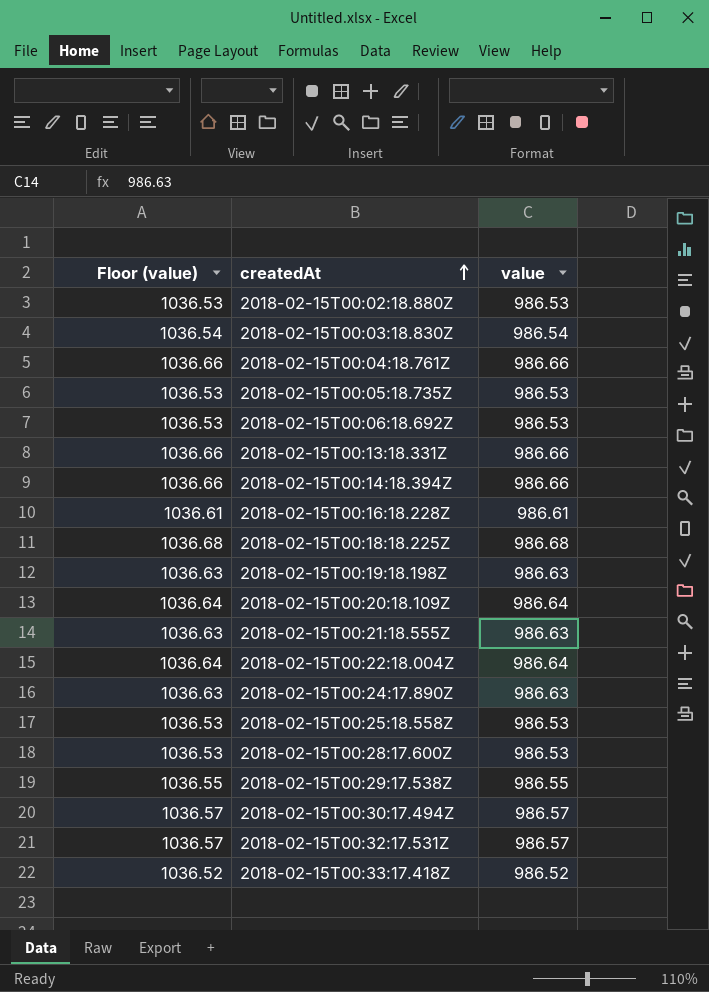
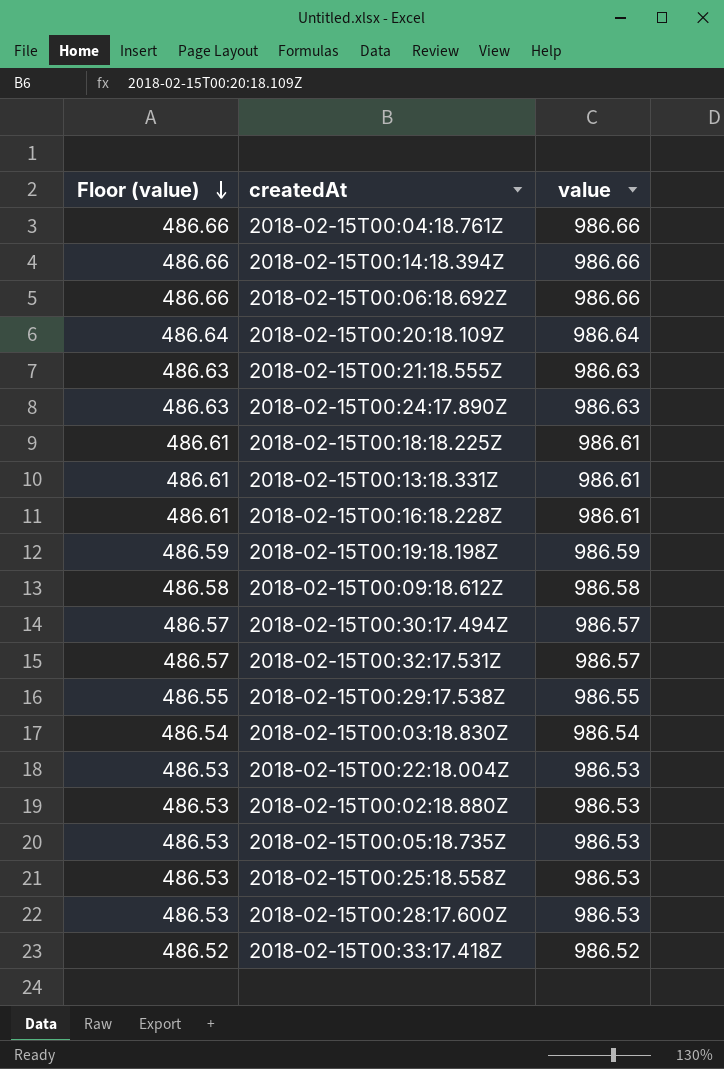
row order: createdAt ascending -> Floor (value) descending
column Floor (value) | formula: [value] + 50 -> [value] - 500
2018-02-15T00:06:18.692Z | value: 986.53 -> 986.66
2018-02-15T00:18:18.225Z | value: 986.68 -> 986.61
2018-02-15T00:13:18.331Z | value: 986.66 -> 986.61
2018-02-15T00:19:18.198Z | value: 986.63 -> 986.59
row 2018-02-15T00:09:18.612Z: none -> 486.58 | 986.58
2018-02-15T00:22:18.004Z | value: 986.64 -> 986.53

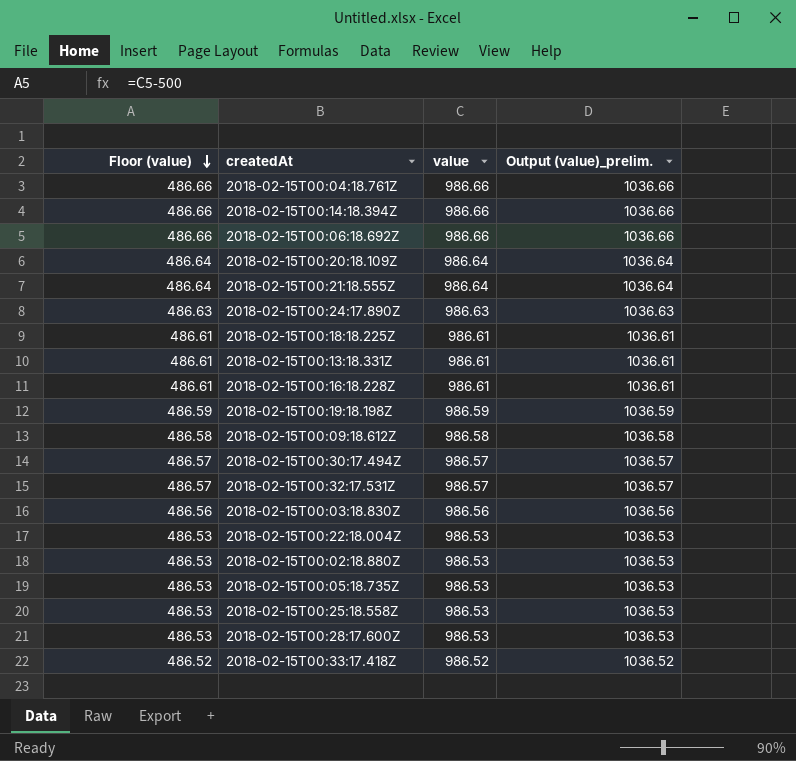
column Output (value)_prelim. | formula: none -> [value] + 50
row 2018-02-15T00:29:17.538Z: 486.55 | 986.55 -> none
2018-02-15T00:21:18.555Z | Floor (value): 486.63 -> 486.64
2018-02-15T00:21:18.555Z | value: 986.63 -> 986.64
2018-02-15T00:03:18.830Z | Floor (value): 486.54 -> 486.56
2018-02-15T00:03:18.830Z | value: 986.54 -> 986.56

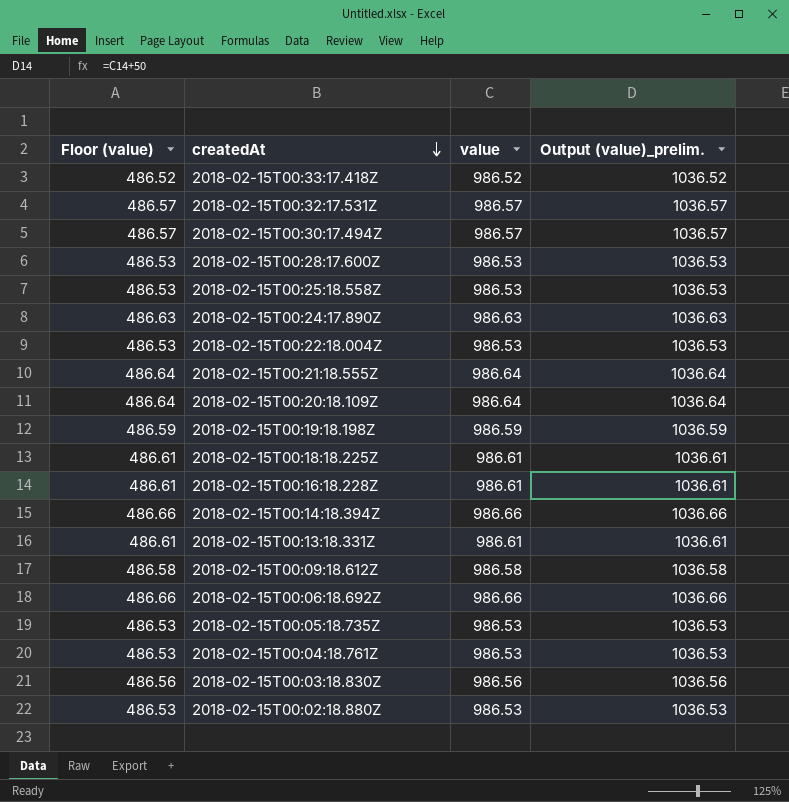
row order: Floor (value) descending -> createdAt descending
2018-02-15T00:04:18.761Z | Floor (value): 486.66 -> 486.53
2018-02-15T00:04:18.761Z | value: 986.66 -> 986.53
2018-02-15T00:04:18.761Z | Output (value)_prelim.: 1036.66 -> 1036.53

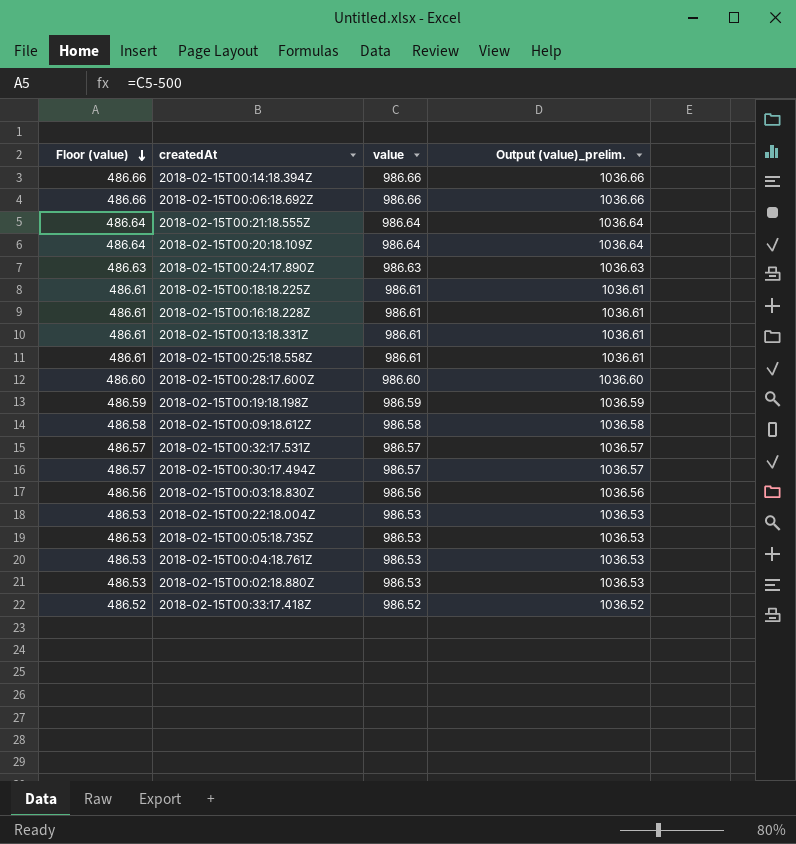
row order: createdAt descending -> Floor (value) descending
2018-02-15T00:25:18.558Z | Floor (value): 486.53 -> 486.61
2018-02-15T00:25:18.558Z | value: 986.53 -> 986.61
2018-02-15T00:25:18.558Z | Output (value)_prelim.: 1036.53 -> 1036.61
2018-02-15T00:28:17.600Z | Floor (value): 486.53 -> 486.60
2018-02-15T00:28:17.600Z | value: 986.53 -> 986.60
2018-02-15T00:28:17.600Z | Output (value)_prelim.: 1036.53 -> 1036.60

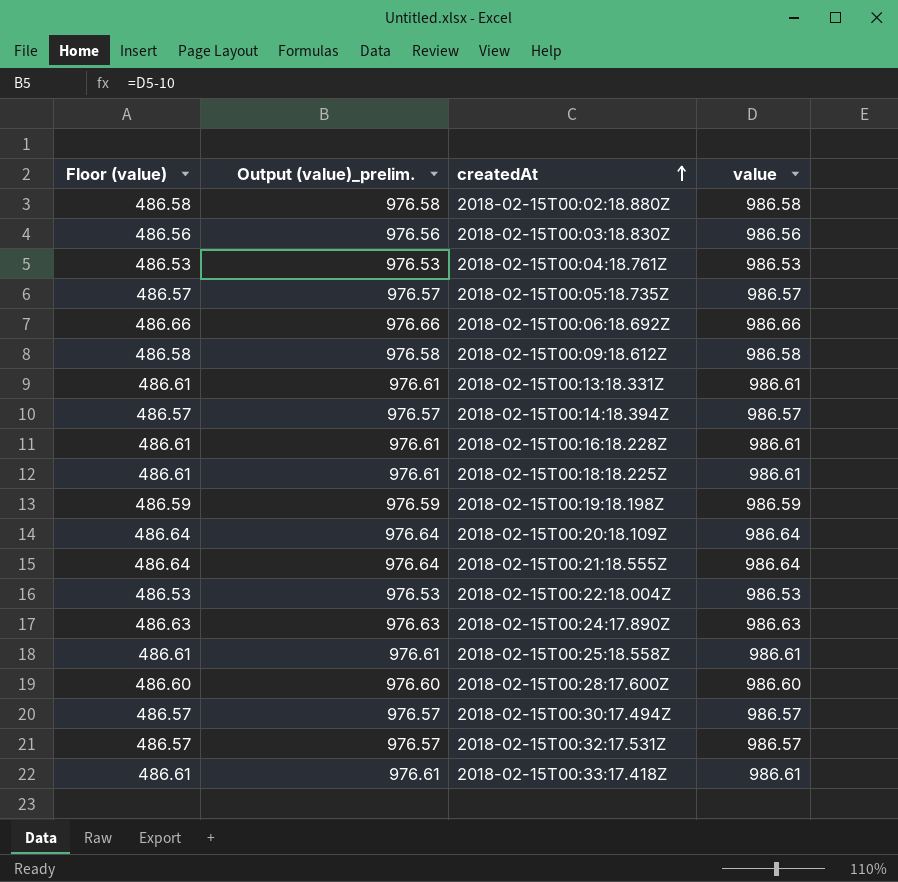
row order: Floor (value) descending -> createdAt ascending
column Output (value)_prelim. | formula: [value] + 50 -> [value] - 10
column Output (value)_prelim. | position: 4 -> 2
2018-02-15T00:02:18.880Z | Floor (value): 486.53 -> 486.58
2018-02-15T00:02:18.880Z | value: 986.53 -> 986.58
2018-02-15T00:05:18.735Z | Floor (value): 486.53 -> 486.57
2018-02-15T00:05:18.735Z | value: 986.53 -> 986.57
2018-02-15T00:14:18.394Z | Floor (value): 486.66 -> 486.57
2018-02-15T00:14:18.394Z | value: 986.66 -> 986.57
2018-02-15T00:33:17.418Z | Floor (value): 486.52 -> 486.61
2018-02-15T00:33:17.418Z | value: 986.52 -> 986.61

